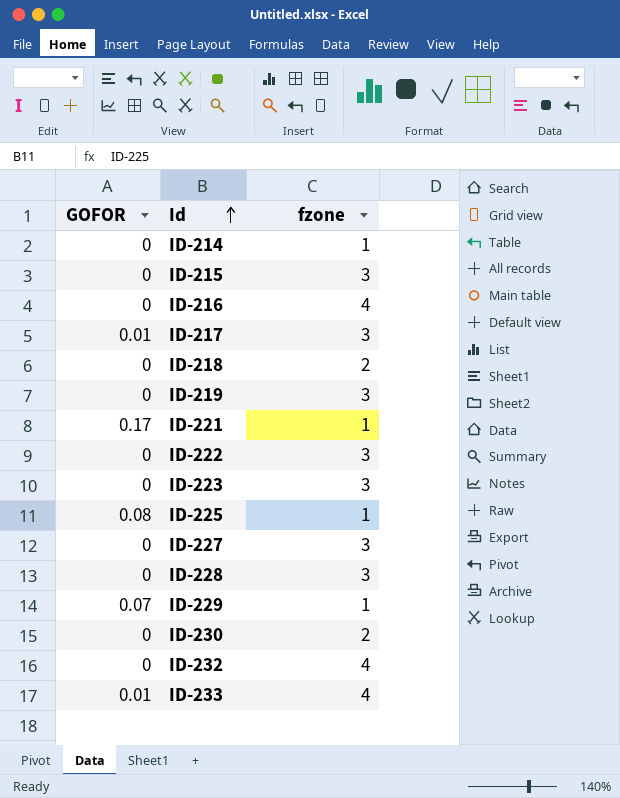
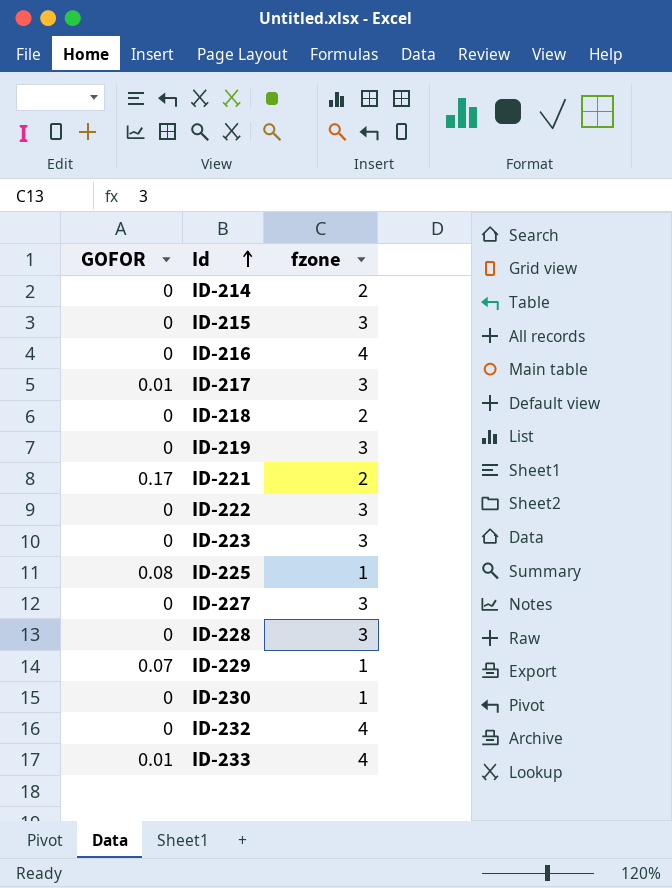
ID-214 | fzone: 1 -> 2
ID-221 | fzone: 1 -> 2
ID-230 | fzone: 2 -> 1

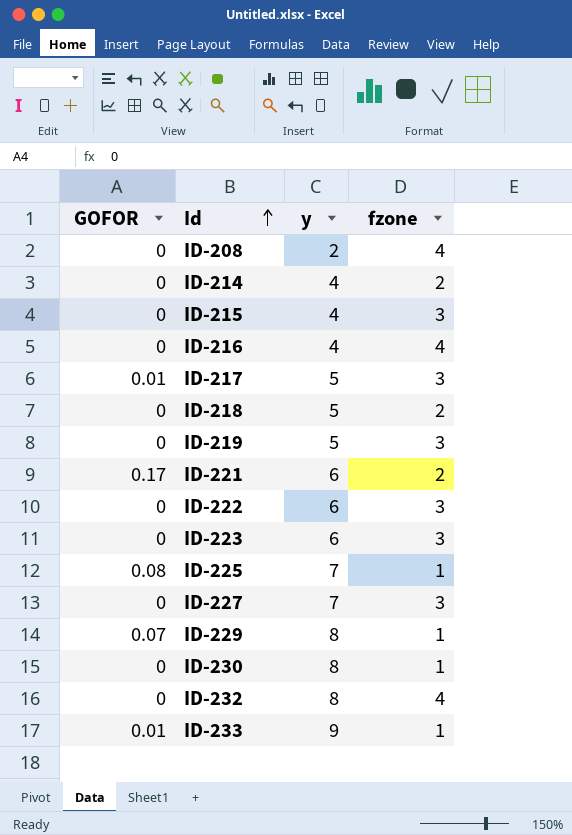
column y | position: none -> 3
row ID-228: 0 | 3 -> none
row ID-208: none -> 0 | 2 | 4
ID-233 | fzone: 4 -> 1

